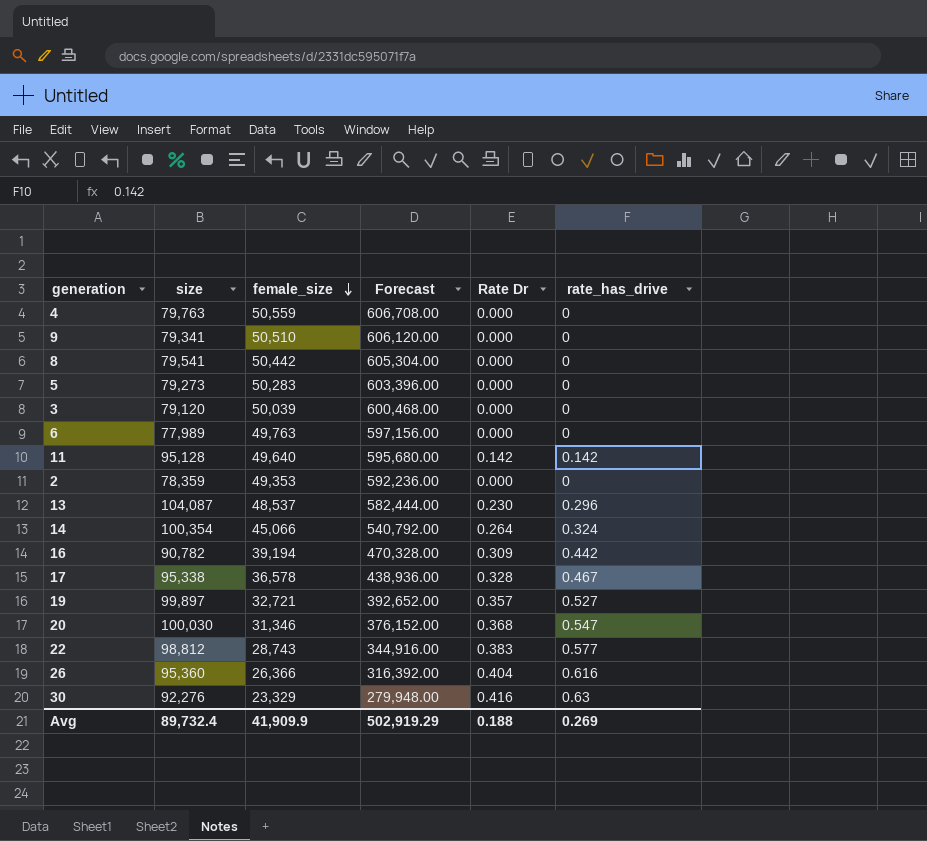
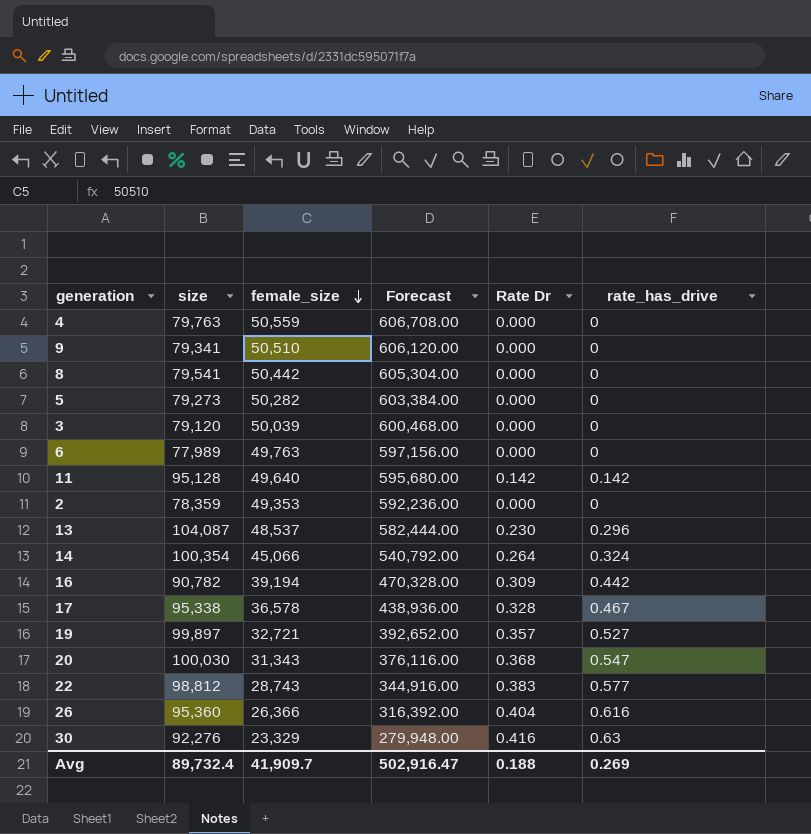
5 | female_size: 50,283 -> 50,282
5 | Forecast: 603,396.00 -> 603,384.00
20 | female_size: 31,346 -> 31,343
20 | Forecast: 376,152.00 -> 376,116.00
Avg | female_size: 41,909.9 -> 41,909.7
Avg | Forecast: 502,919.29 -> 502,916.47

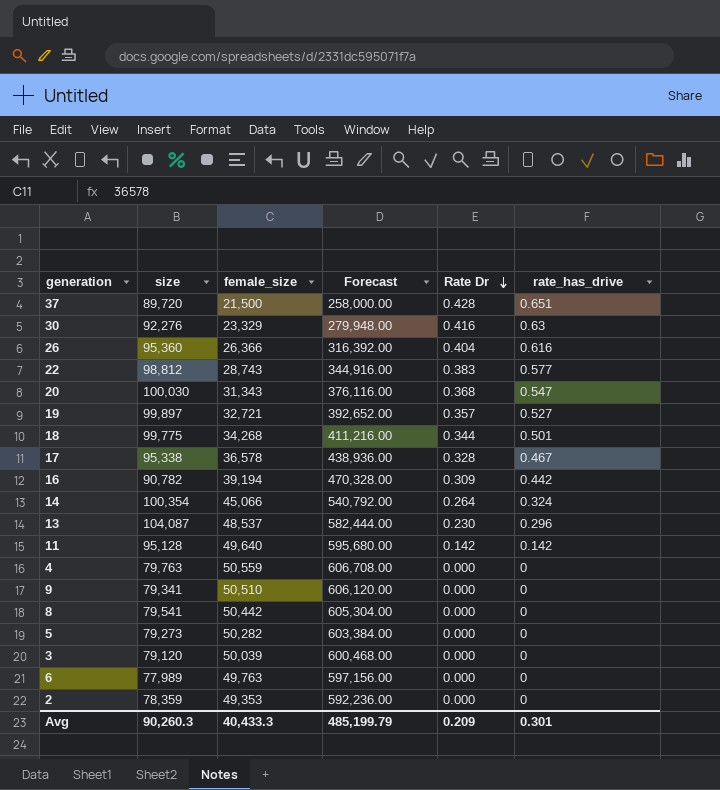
row order: female_size descending -> Rate Dr descending
row 37: none -> 89,720 | 21,500 | 258,000.00 | 0.428 | 0.651
row 18: none -> 99,775 | 34,268 | 411,216.00 | 0.344 | 0.501
Avg | size: 89,732.4 -> 90,260.3
Avg | female_size: 41,909.7 -> 40,433.3
Avg | Forecast: 502,916.47 -> 485,199.79
Avg | Rate Dr: 0.188 -> 0.209
Avg | rate_has_drive: 0.269 -> 0.301

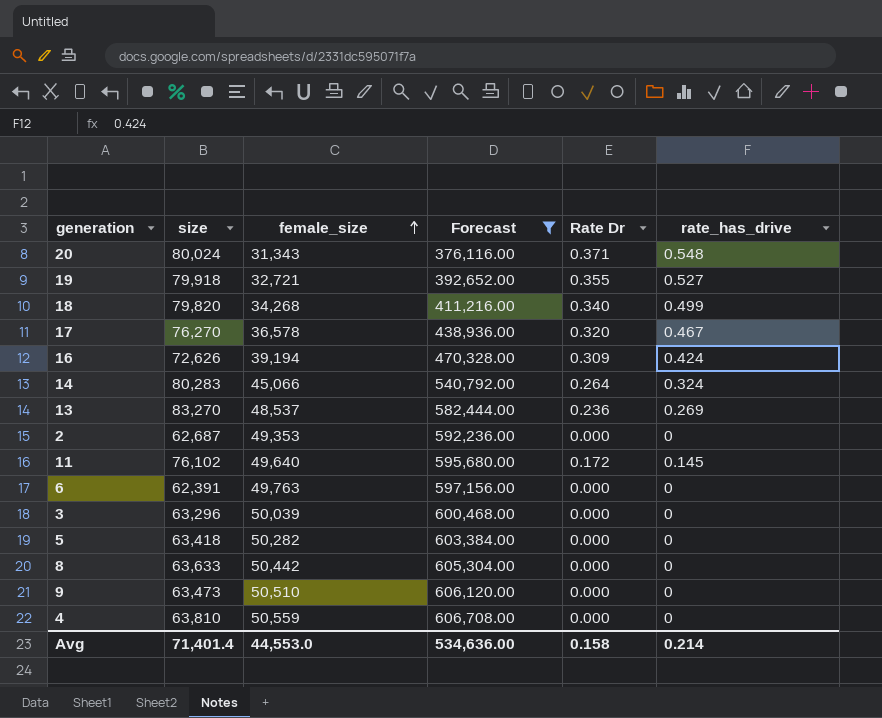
filter: none -> Forecast >= 376,116.00
row order: Rate Dr descending -> female_size ascending
20 | size: 100,030 -> 80,024
20 | Rate Dr: 0.368 -> 0.371
20 | rate_has_drive: 0.547 -> 0.548
19 | size: 99,897 -> 79,918
19 | Rate Dr: 0.357 -> 0.355
18 | size: 99,775 -> 79,820
18 | Rate Dr: 0.344 -> 0.340
18 | rate_has_drive: 0.501 -> 0.499
17 | size: 95,338 -> 76,270
17 | Rate Dr: 0.328 -> 0.320
16 | size: 90,782 -> 72,626
16 | rate_has_drive: 0.442 -> 0.424
14 | size: 100,354 -> 80,283
13 | size: 104,087 -> 83,270
13 | Rate Dr: 0.230 -> 0.236
13 | rate_has_drive: 0.296 -> 0.269
2 | size: 78,359 -> 62,687
11 | size: 95,128 -> 76,102
11 | Rate Dr: 0.142 -> 0.172
11 | rate_has_drive: 0.142 -> 0.145
6 | size: 77,989 -> 62,391
3 | size: 79,120 -> 63,296
5 | size: 79,273 -> 63,418
8 | size: 79,541 -> 63,633
9 | size: 79,341 -> 63,473
4 | size: 79,763 -> 63,810
Avg | size: 90,260.3 -> 71,401.4
Avg | female_size: 40,433.3 -> 44,553.0
Avg | Forecast: 485,199.79 -> 534,636.00
Avg | Rate Dr: 0.209 -> 0.158
Avg | rate_has_drive: 0.301 -> 0.214

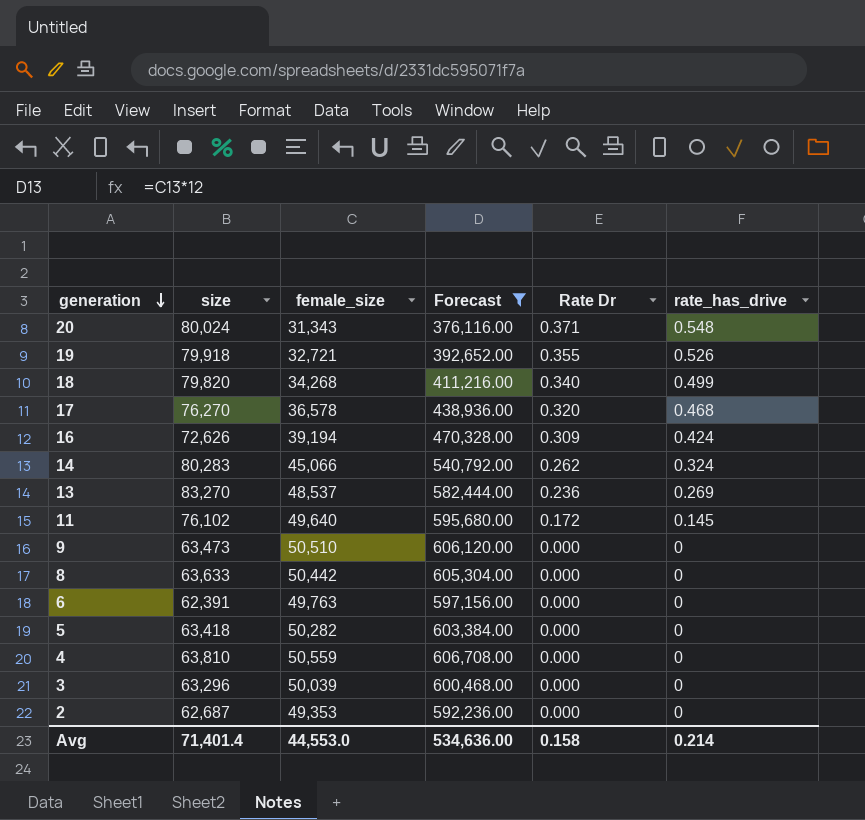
row order: female_size ascending -> generation descending
19 | rate_has_drive: 0.527 -> 0.526
17 | rate_has_drive: 0.467 -> 0.468
14 | Rate Dr: 0.264 -> 0.262

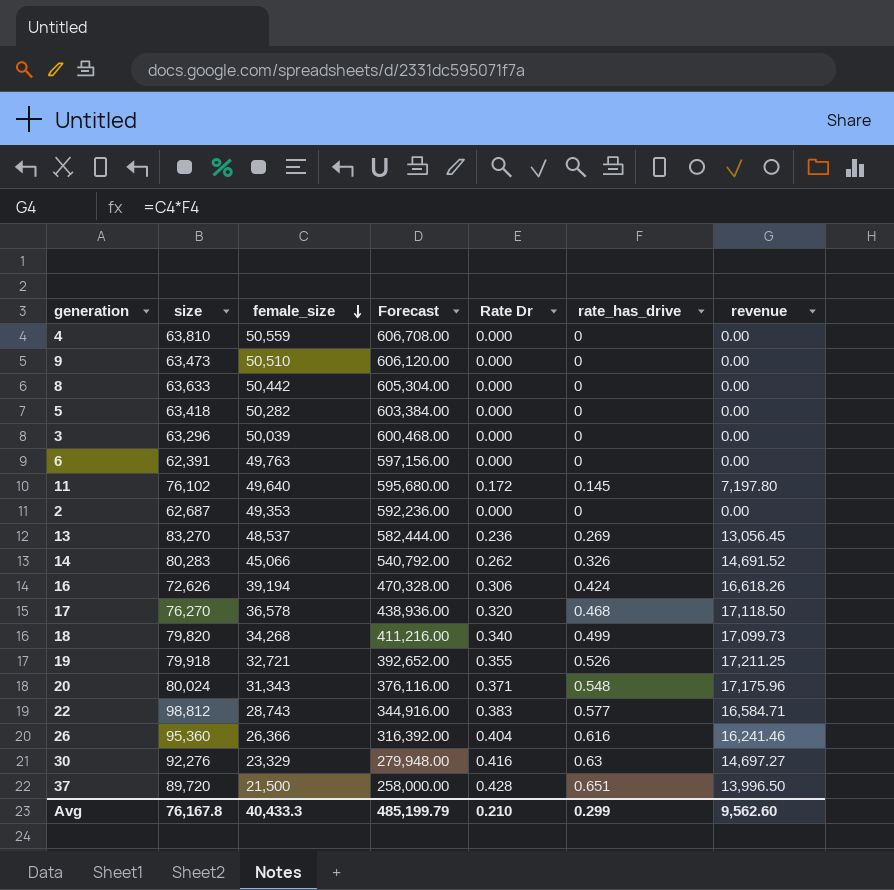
filter: Forecast >= 376,116.00 -> none
row order: generation descending -> female_size descending
column revenue | formula: none -> [female_size] * [rate_has_drive]
14 | rate_has_drive: 0.324 -> 0.326
16 | Rate Dr: 0.309 -> 0.306
Avg | size: 71,401.4 -> 76,167.8
Avg | female_size: 44,553.0 -> 40,433.3
Avg | Forecast: 534,636.00 -> 485,199.79
Avg | Rate Dr: 0.158 -> 0.210
Avg | rate_has_drive: 0.214 -> 0.299

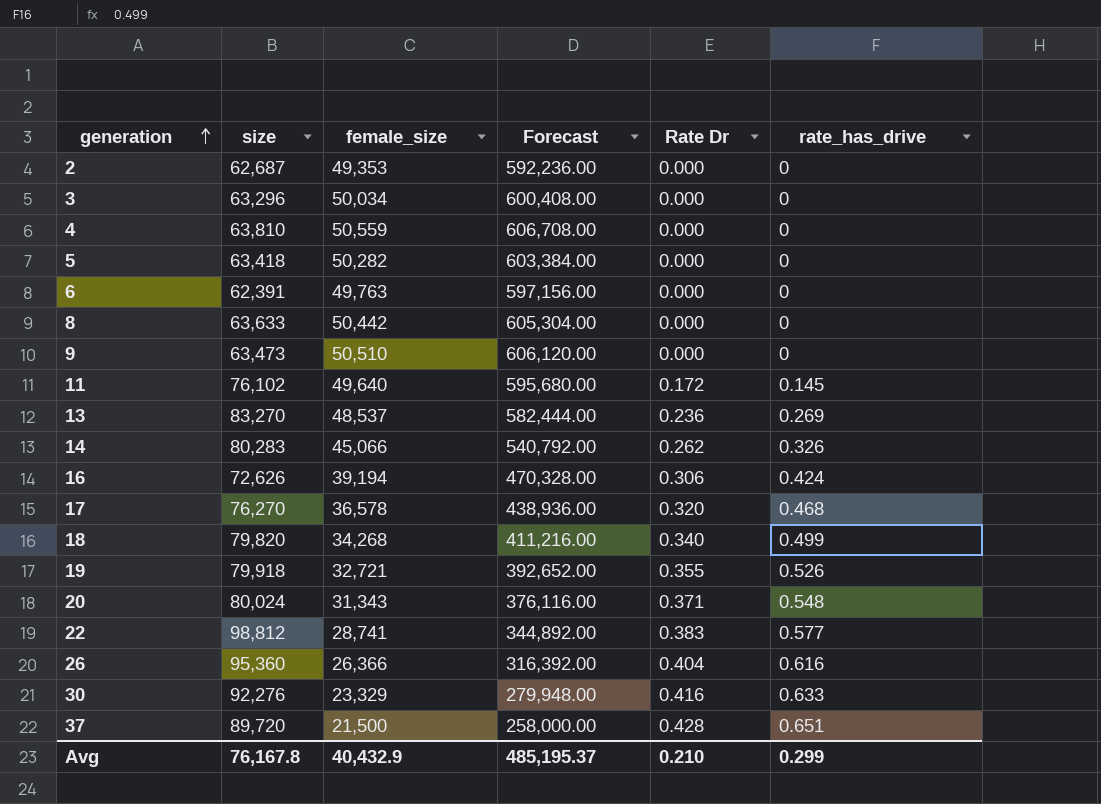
row order: female_size descending -> generation ascending
column revenue | formula: [female_size] * [rate_has_drive] -> none
3 | female_size: 50,039 -> 50,034
3 | Forecast: 600,468.00 -> 600,408.00
22 | female_size: 28,743 -> 28,741
22 | Forecast: 344,916.00 -> 344,892.00
30 | rate_has_drive: 0.63 -> 0.633
Avg | female_size: 40,433.3 -> 40,432.9
Avg | Forecast: 485,199.79 -> 485,195.37

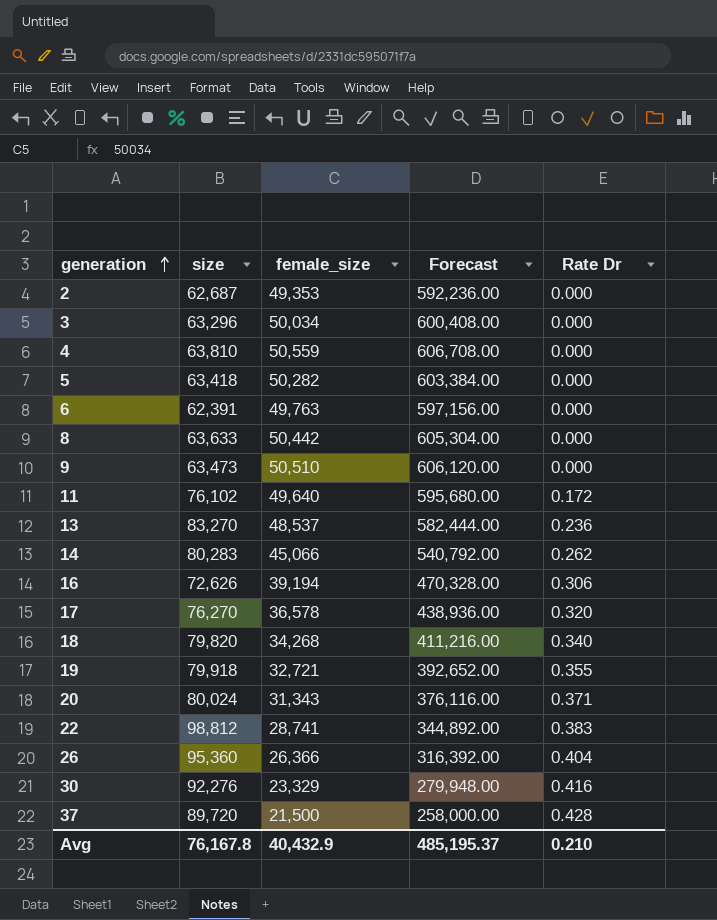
column rate_has_drive | position: 6 -> none

